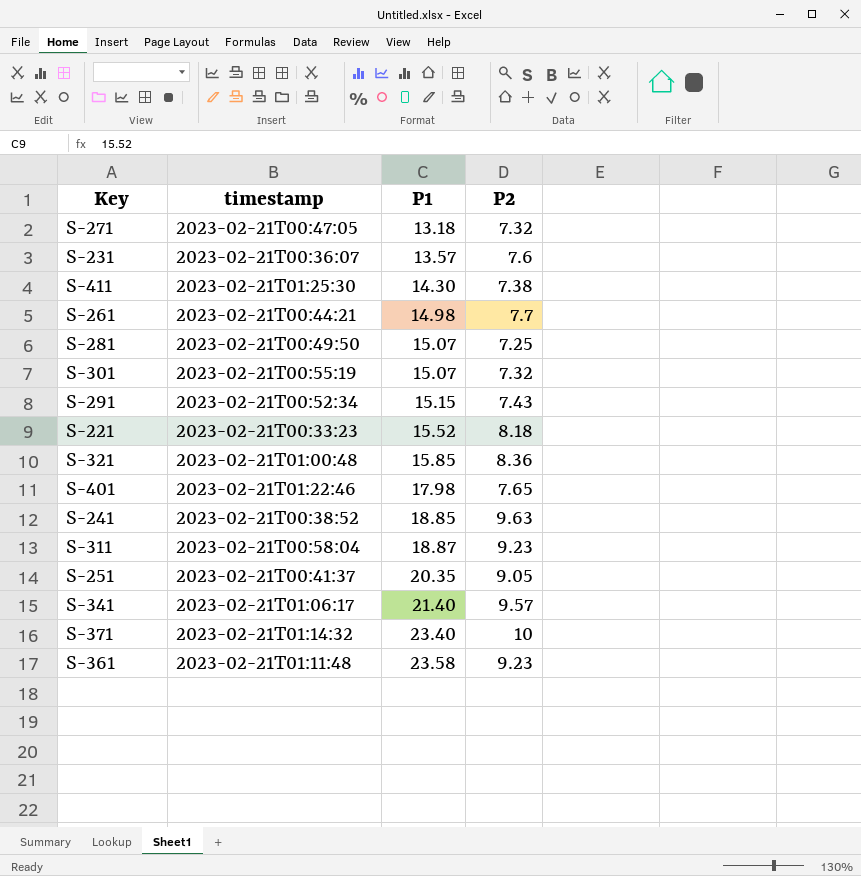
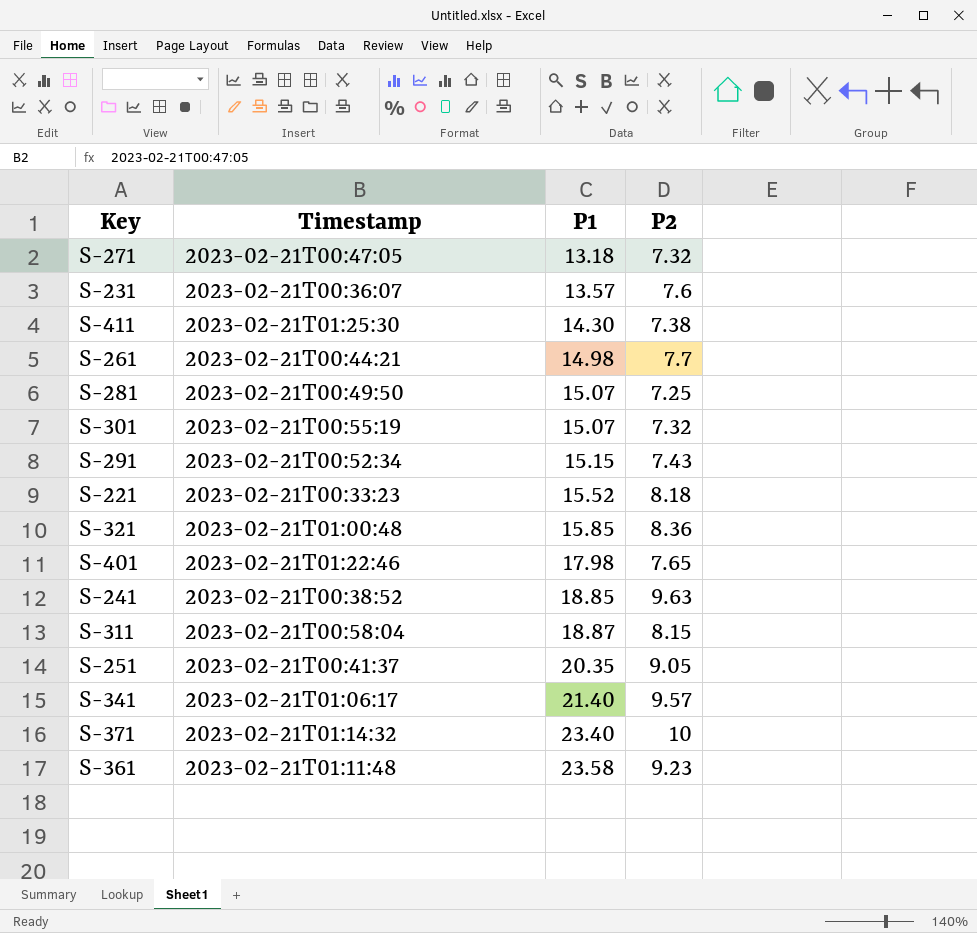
column name: timestamp -> Timestamp
S-311 | P2: 9.23 -> 8.15

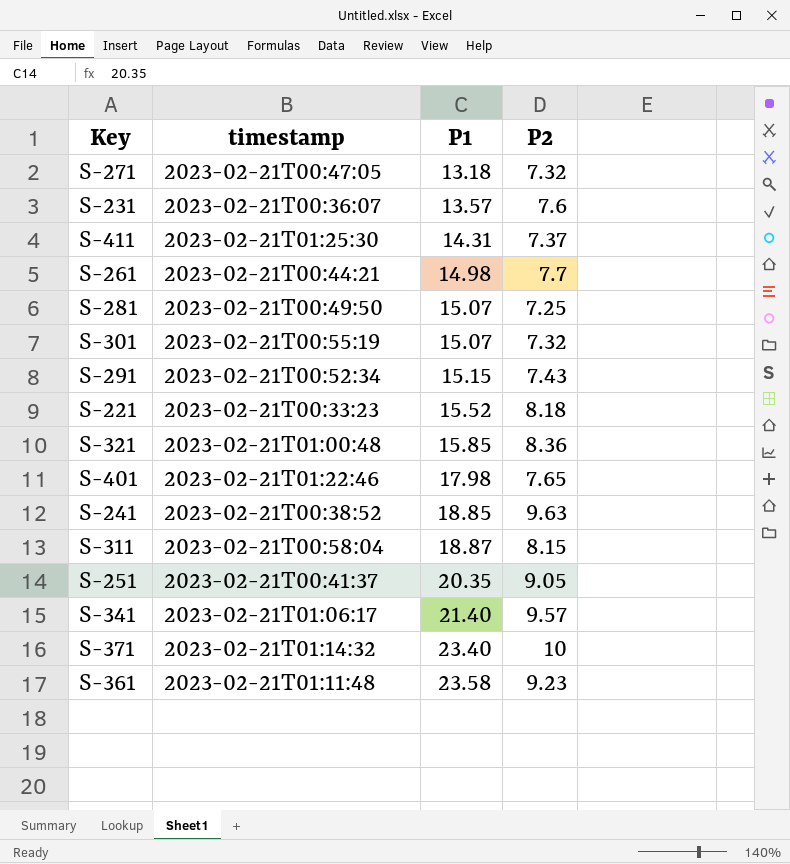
column name: Timestamp -> timestamp
S-411 | P1: 14.30 -> 14.31
S-411 | P2: 7.38 -> 7.37

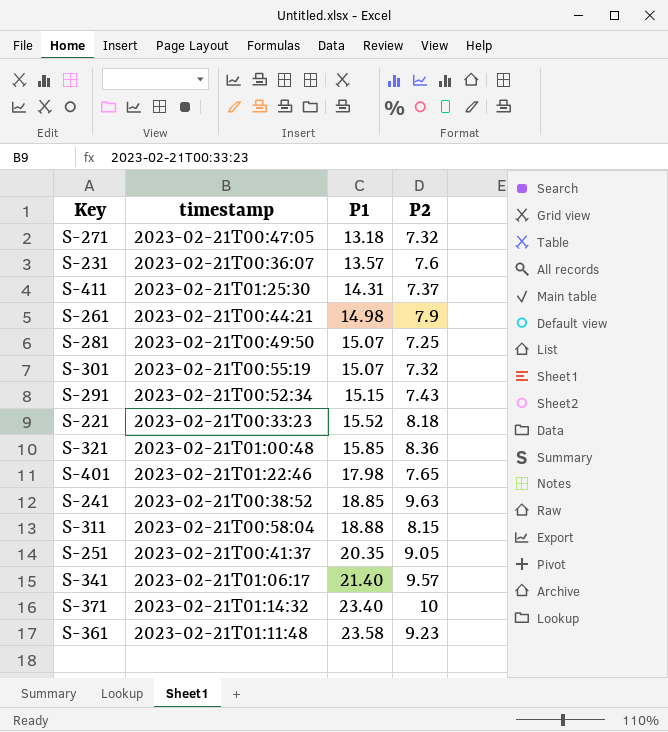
S-261 | P2: 7.7 -> 7.9
S-311 | P1: 18.87 -> 18.88

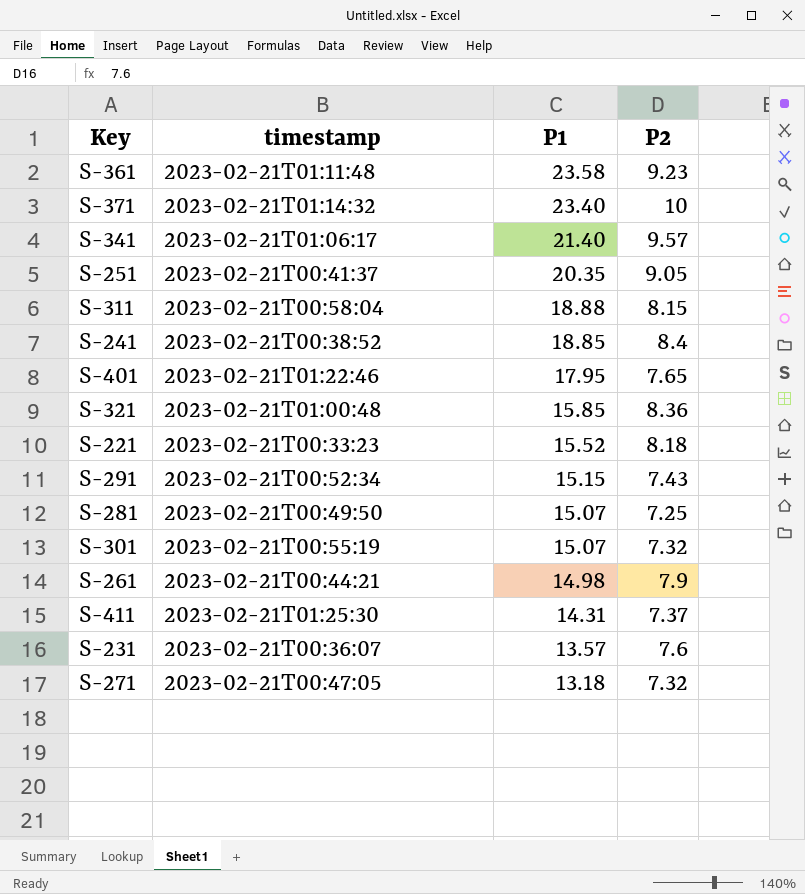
row order: P1 ascending -> P1 descending
S-241 | P2: 9.63 -> 8.4
S-401 | P1: 17.98 -> 17.95

